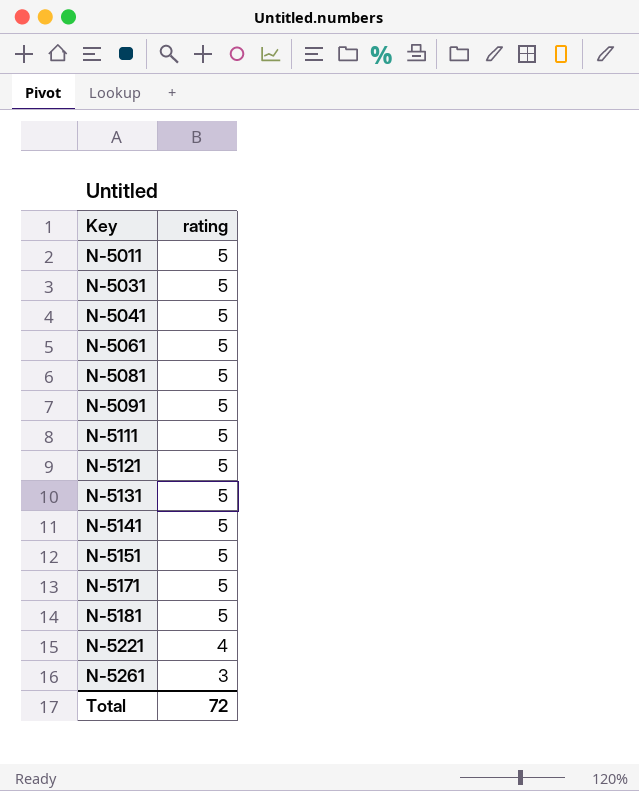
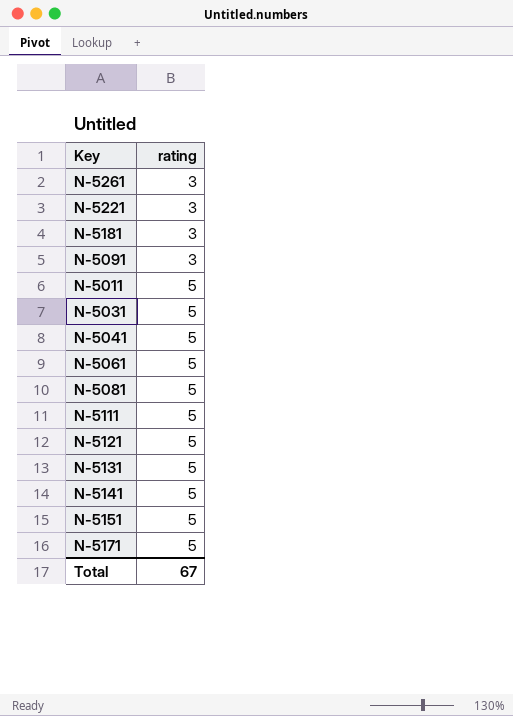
row order: Key ascending -> rating ascending
N-5221 | rating: 4 -> 3
N-5181 | rating: 5 -> 3
N-5091 | rating: 5 -> 3
Total | rating: 72 -> 67

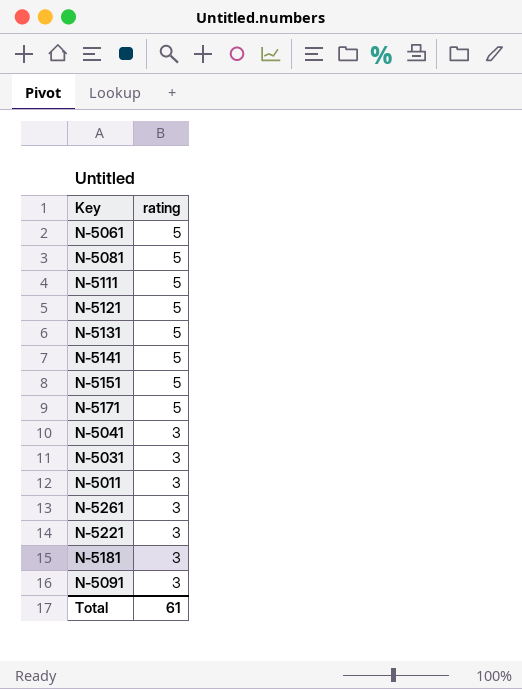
row order: rating ascending -> rating descending
N-5041 | rating: 5 -> 3
N-5031 | rating: 5 -> 3
N-5011 | rating: 5 -> 3
Total | rating: 67 -> 61

